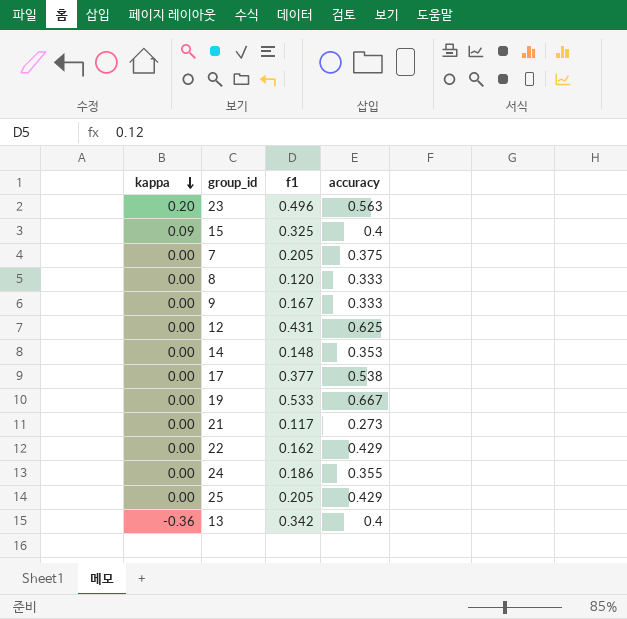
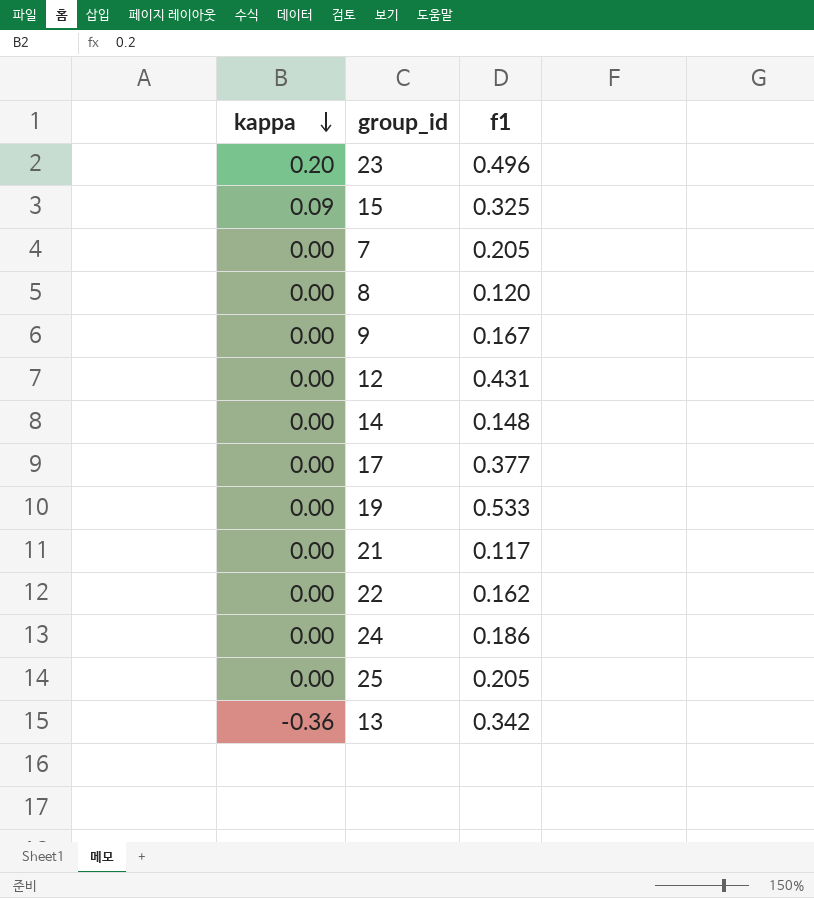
column accuracy | position: 4 -> none

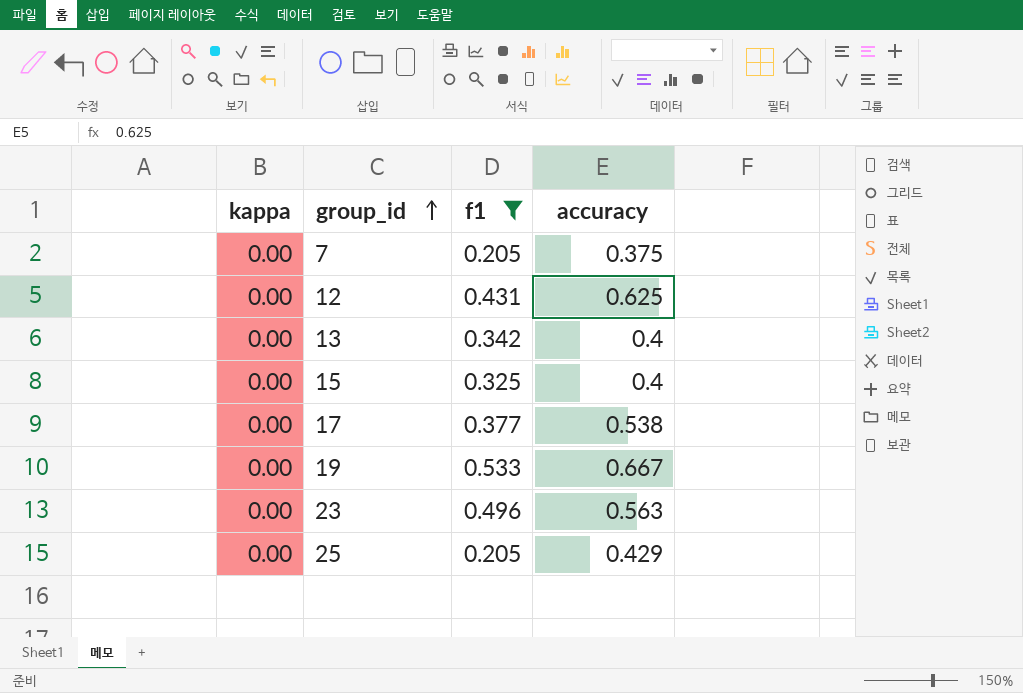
filter: none -> f1 >= 0.205
row order: kappa descending -> group_id ascending
column accuracy | position: none -> 4
13 | kappa: -0.36 -> 0.00
15 | kappa: 0.09 -> 0.00
23 | kappa: 0.20 -> 0.00

